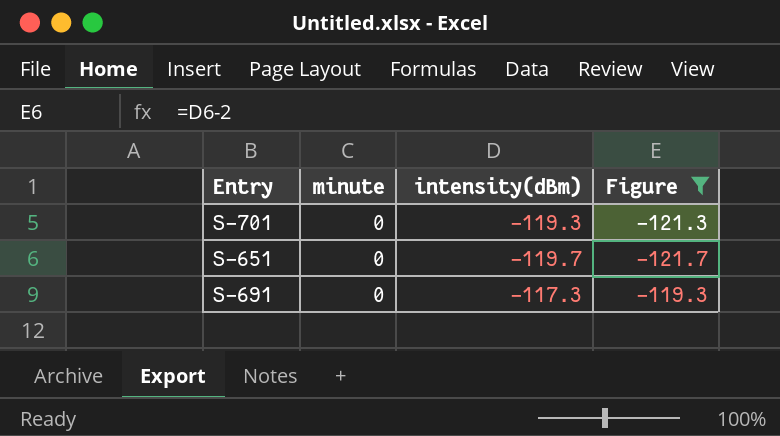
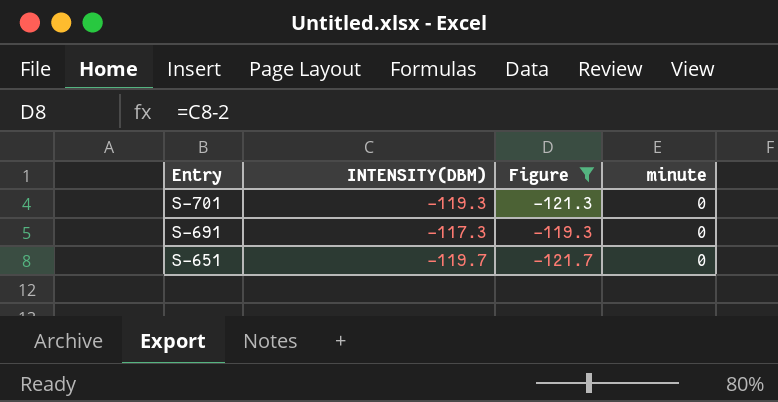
row order: none -> Entry descending
column name: intensity(dBm) -> INTENSITY(DBM)
column minute | position: 2 -> 4

